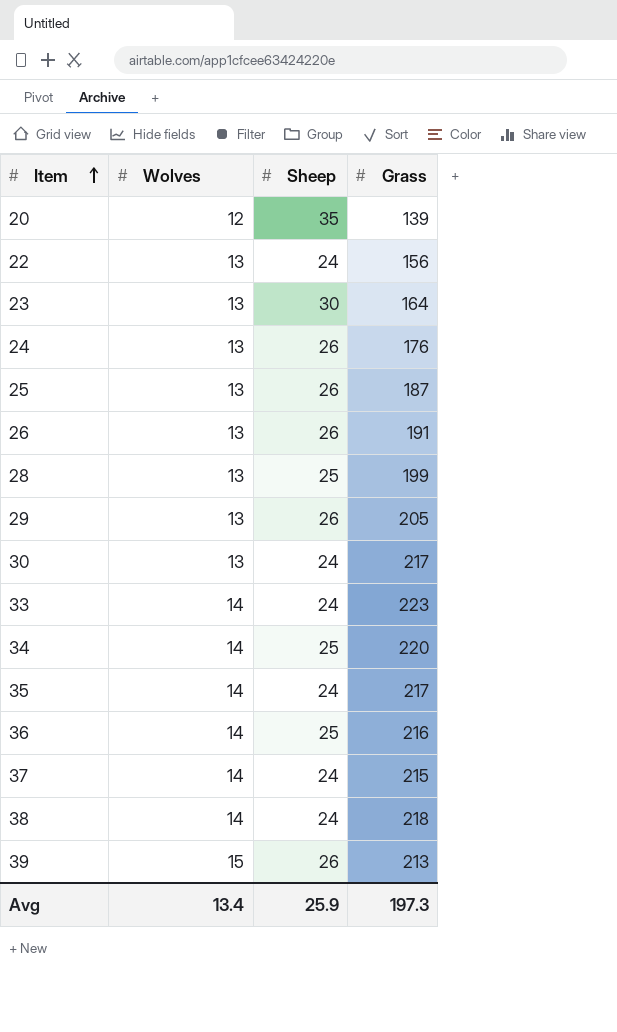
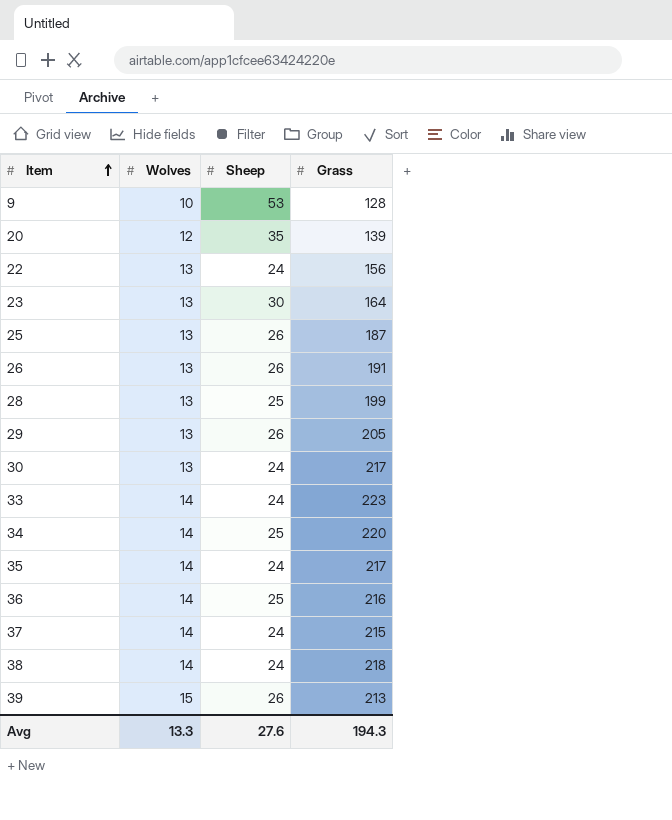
row 24: 13 | 26 | 176 -> none
row 9: none -> 10 | 53 | 128
Avg | Wolves: 13.4 -> 13.3
Avg | Sheep: 25.9 -> 27.6
Avg | Grass: 197.3 -> 194.3

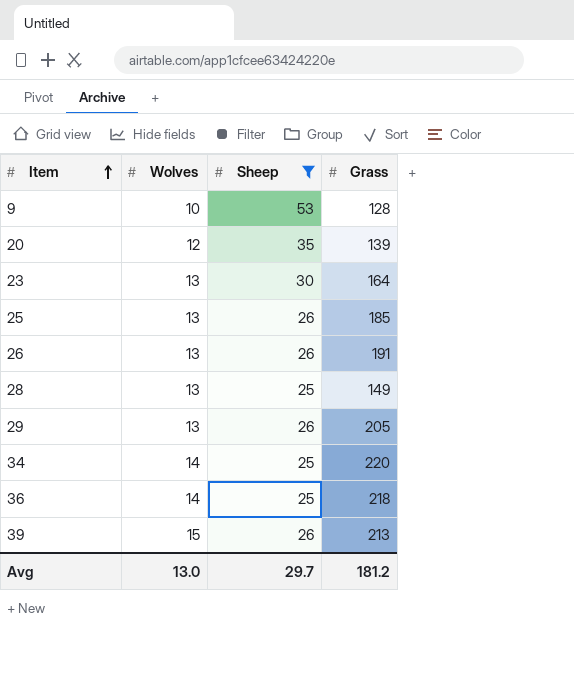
filter: none -> Sheep != 24
25 | Grass: 187 -> 185
28 | Grass: 199 -> 149
36 | Grass: 216 -> 218
Avg | Wolves: 13.3 -> 13.0
Avg | Sheep: 27.6 -> 29.7
Avg | Grass: 194.3 -> 181.2

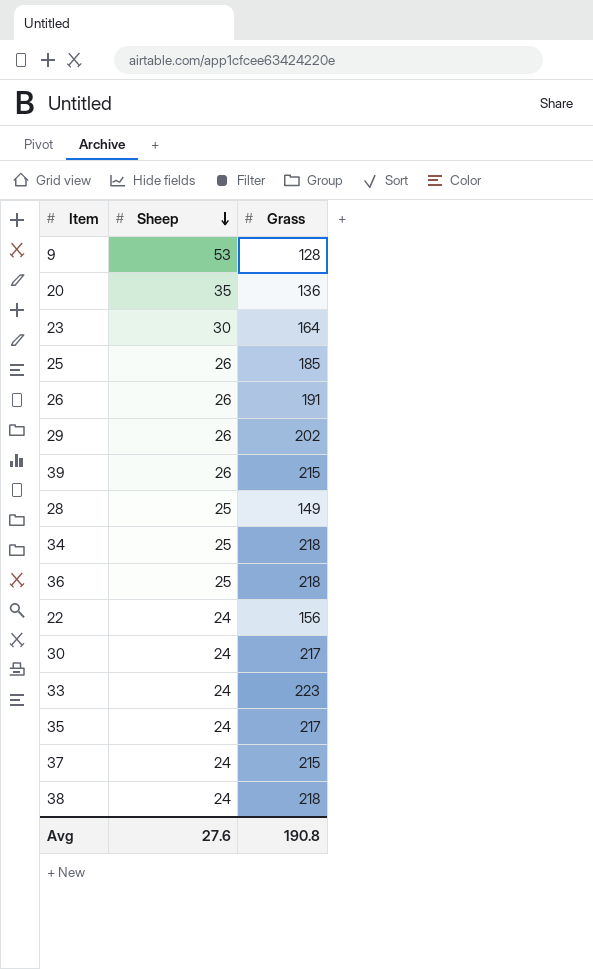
filter: Sheep != 24 -> none
row order: Item ascending -> Sheep descending
column Wolves | position: 2 -> none
20 | Grass: 139 -> 136
29 | Grass: 205 -> 202
39 | Grass: 213 -> 215
34 | Grass: 220 -> 218
Avg | Sheep: 29.7 -> 27.6
Avg | Grass: 181.2 -> 190.8

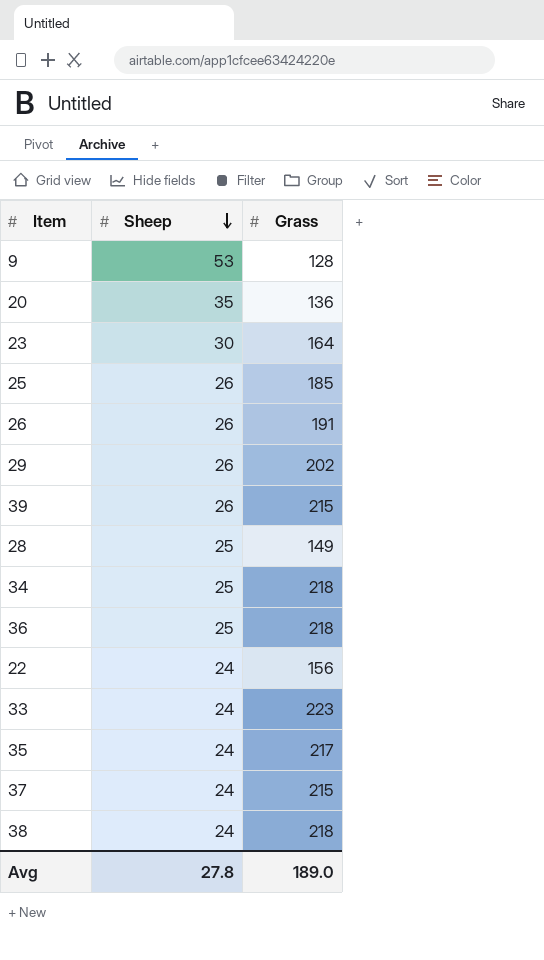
row 30: 24 | 217 -> none
Avg | Sheep: 27.6 -> 27.8
Avg | Grass: 190.8 -> 189.0

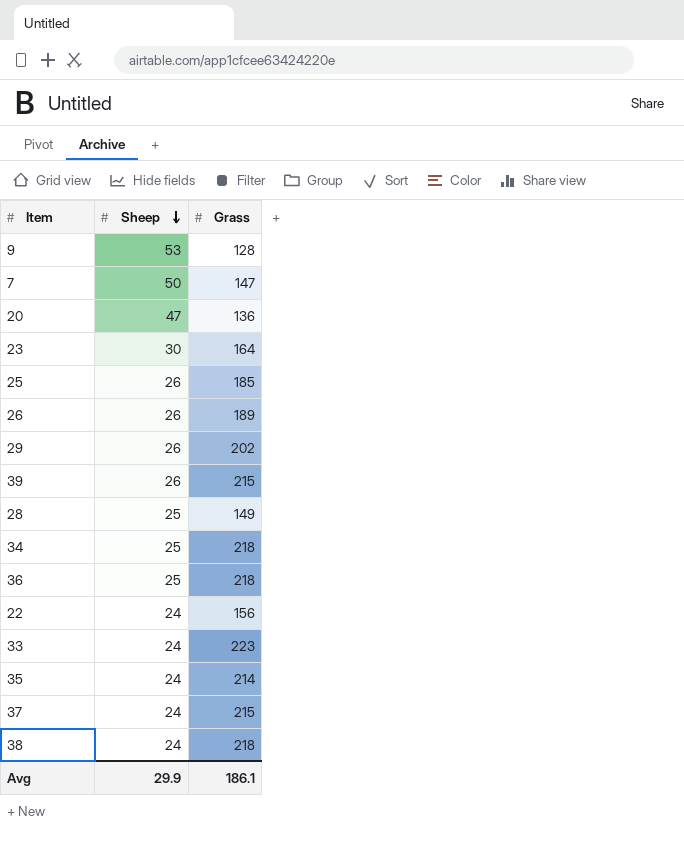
row 7: none -> 50 | 147
20 | Sheep: 35 -> 47
26 | Grass: 191 -> 189
35 | Grass: 217 -> 214
Avg | Sheep: 27.8 -> 29.9
Avg | Grass: 189.0 -> 186.1

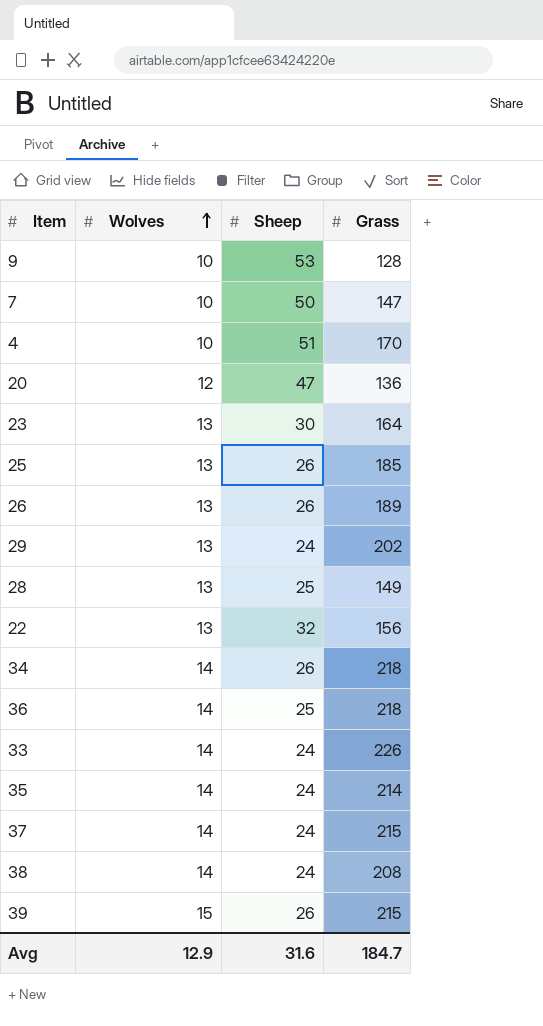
row order: Sheep descending -> Wolves ascending
column Wolves | position: none -> 2
row 4: none -> 10 | 51 | 170
29 | Sheep: 26 -> 24
22 | Sheep: 24 -> 32
34 | Sheep: 25 -> 26
33 | Grass: 223 -> 226
38 | Grass: 218 -> 208
Avg | Sheep: 29.9 -> 31.6
Avg | Grass: 186.1 -> 184.7

